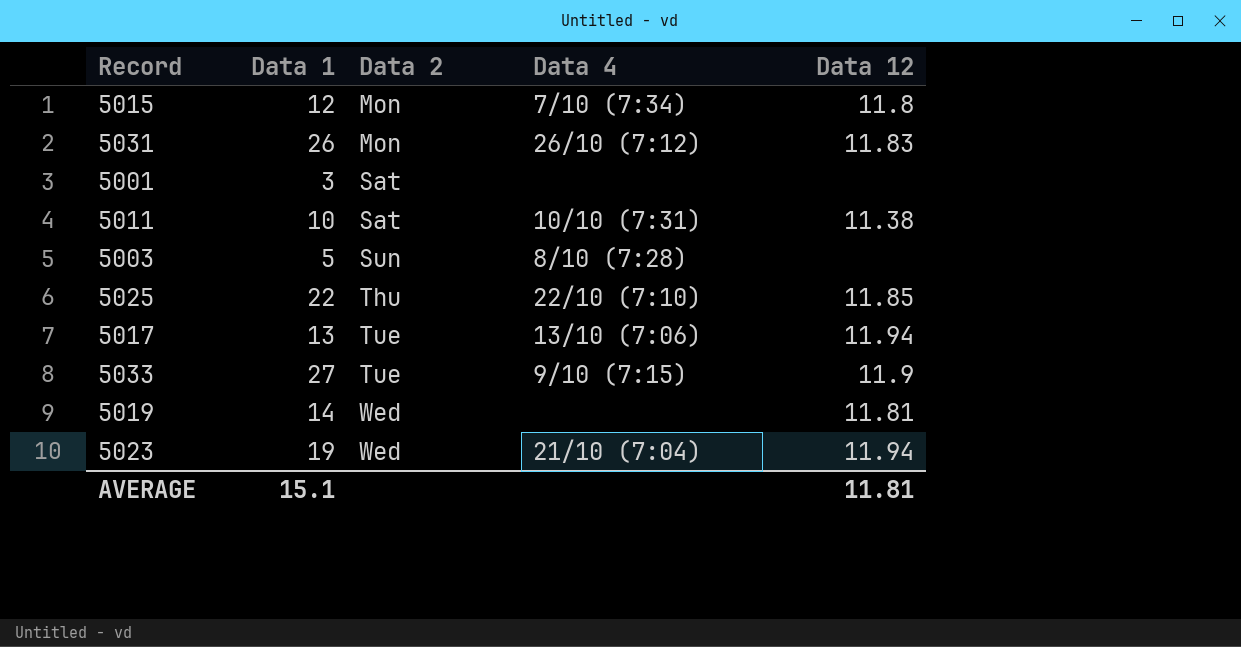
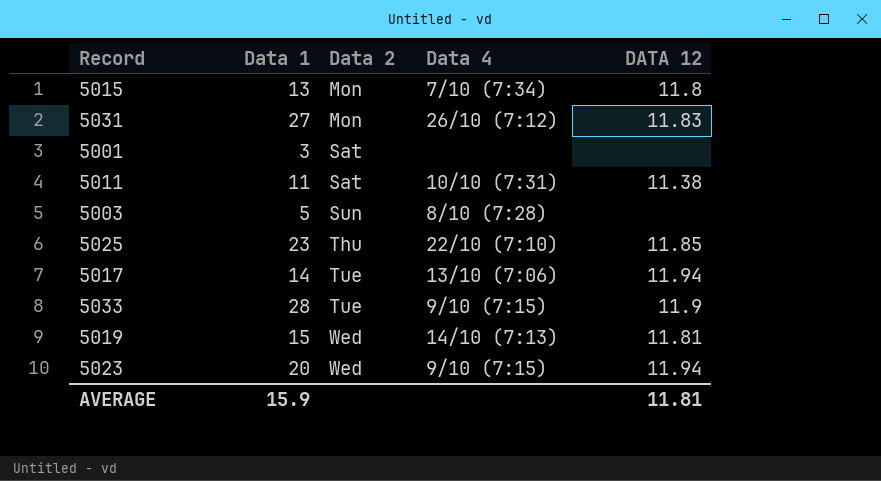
column name: Data 12 -> DATA 12
5015 | Data 1: 12 -> 13
5031 | Data 1: 26 -> 27
5011 | Data 1: 10 -> 11
5025 | Data 1: 22 -> 23
5017 | Data 1: 13 -> 14
5033 | Data 1: 27 -> 28
5019 | Data 1: 14 -> 15
5019 | Data 4: none -> 14/10 (7:13)
5023 | Data 1: 19 -> 20
5023 | Data 4: 21/10 (7:04) -> 9/10 (7:15)
AVERAGE | Data 1: 15.1 -> 15.9

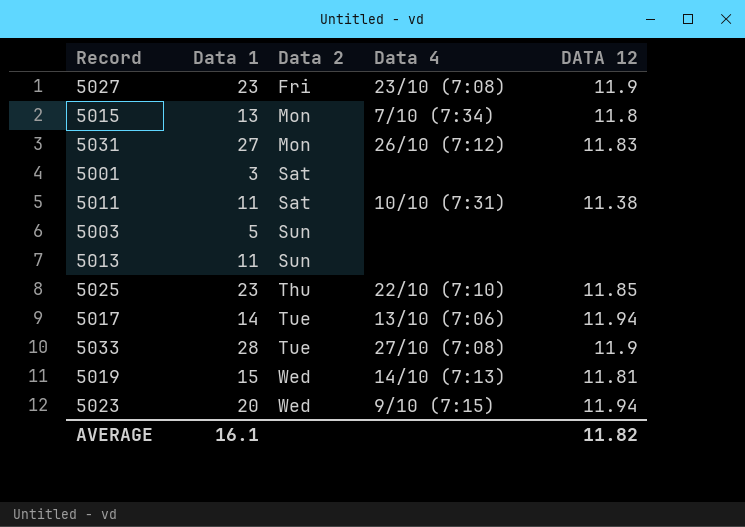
row 5027: none -> 23 | Fri | 23/10 (7:08) | 11.9
5003 | Data 4: 8/10 (7:28) -> none
row 5013: none -> 11 | Sun | none | none
5033 | Data 4: 9/10 (7:15) -> 27/10 (7:08)
AVERAGE | Data 1: 15.9 -> 16.1
AVERAGE | DATA 12: 11.81 -> 11.82

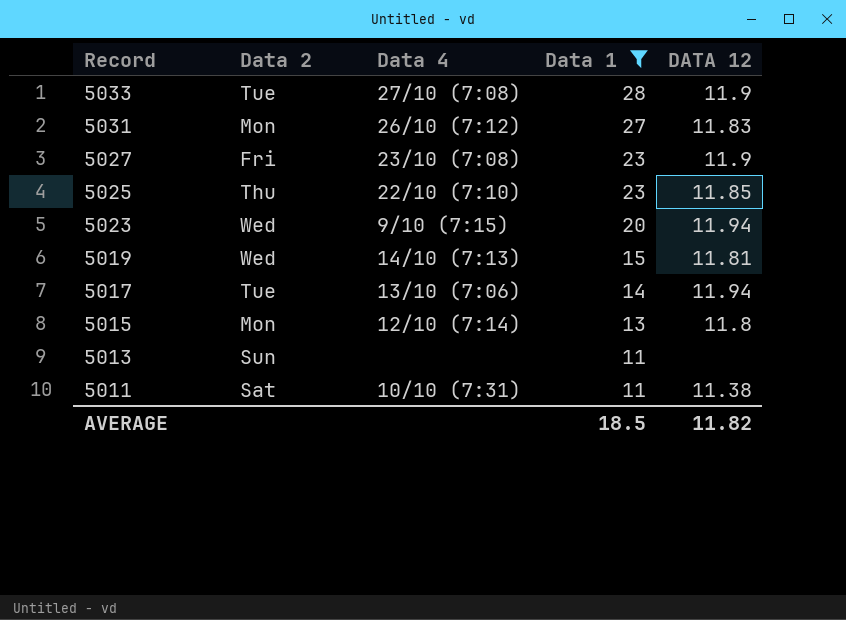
filter: none -> Data 1 >= 11
row order: Data 2 ascending -> Record descending
column Data 1 | position: 2 -> 4
5015 | Data 4: 7/10 (7:34) -> 12/10 (7:14)
AVERAGE | Data 1: 16.1 -> 18.5

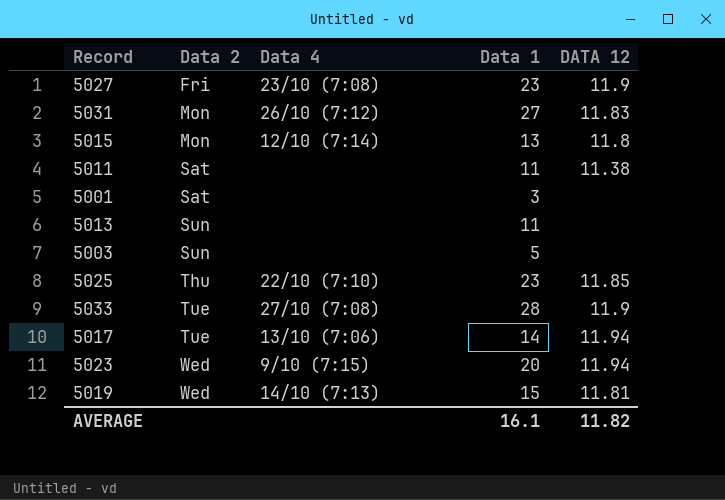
filter: Data 1 >= 11 -> none
row order: Record descending -> Data 2 ascending
5011 | Data 4: 10/10 (7:31) -> none
AVERAGE | Data 1: 18.5 -> 16.1

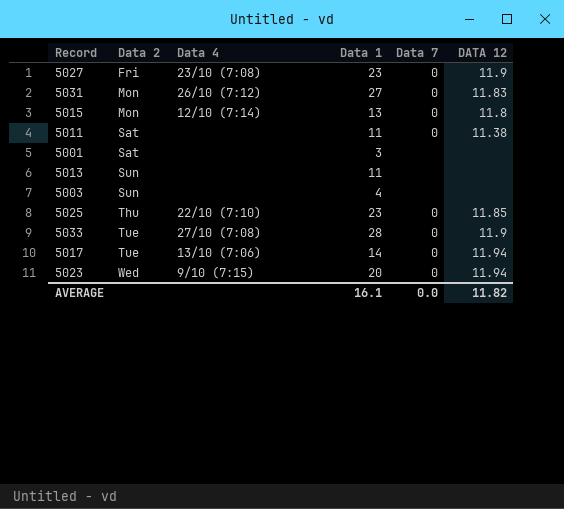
column Data 7 | position: none -> 5
row 5019: Wed | 14/10 (7:13) | 15 | 11.81 -> none
5003 | Data 1: 5 -> 4

